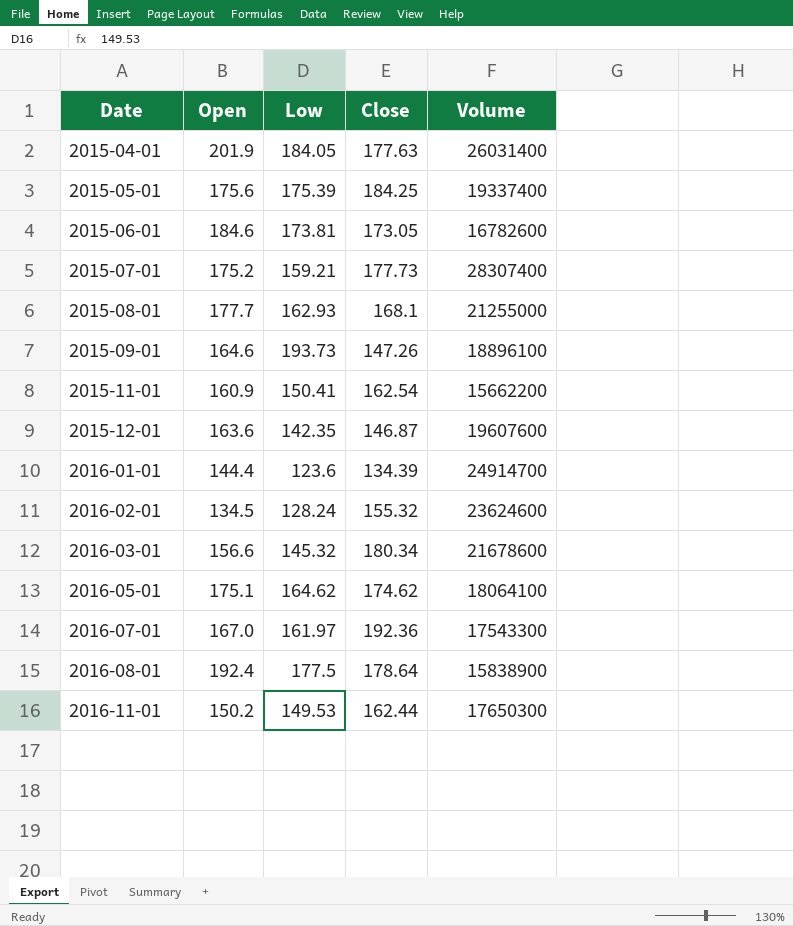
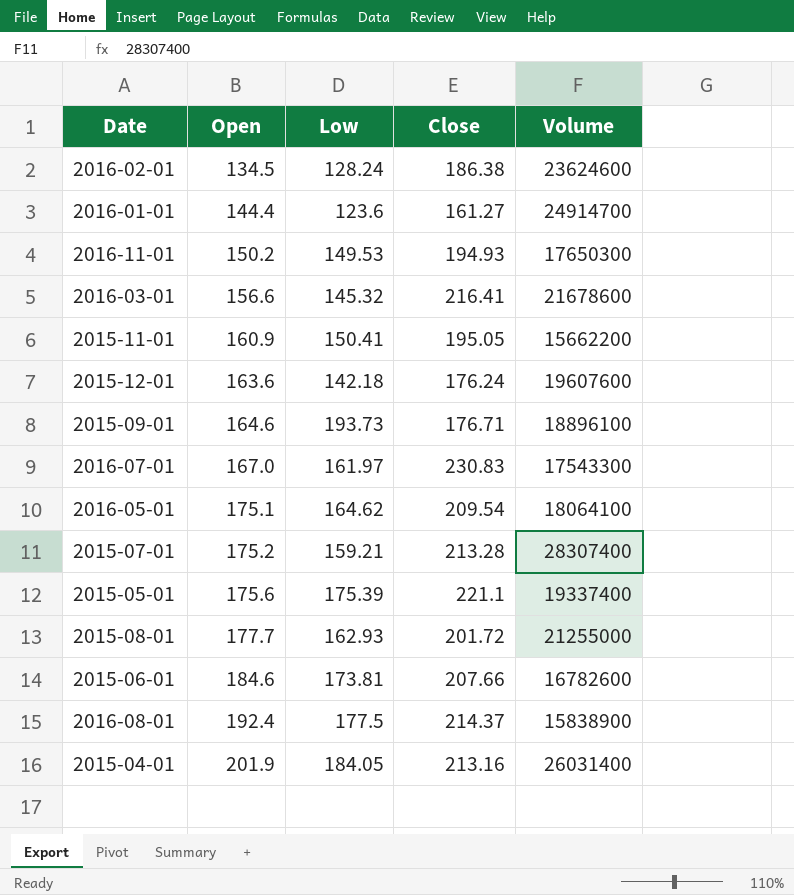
row order: Date ascending -> Open ascending
2016-02-01 | Close: 155.32 -> 186.38
2016-01-01 | Close: 134.39 -> 161.27
2016-11-01 | Close: 162.44 -> 194.93
2016-03-01 | Close: 180.34 -> 216.41
2015-11-01 | Close: 162.54 -> 195.05
2015-12-01 | Low: 142.35 -> 142.18
2015-12-01 | Close: 146.87 -> 176.24
2015-09-01 | Close: 147.26 -> 176.71
2016-07-01 | Close: 192.36 -> 230.83
2016-05-01 | Close: 174.62 -> 209.54
2015-07-01 | Close: 177.73 -> 213.28
2015-05-01 | Close: 184.25 -> 221.1
2015-08-01 | Close: 168.1 -> 201.72
2015-06-01 | Close: 173.05 -> 207.66
2016-08-01 | Close: 178.64 -> 214.37
2015-04-01 | Close: 177.63 -> 213.16

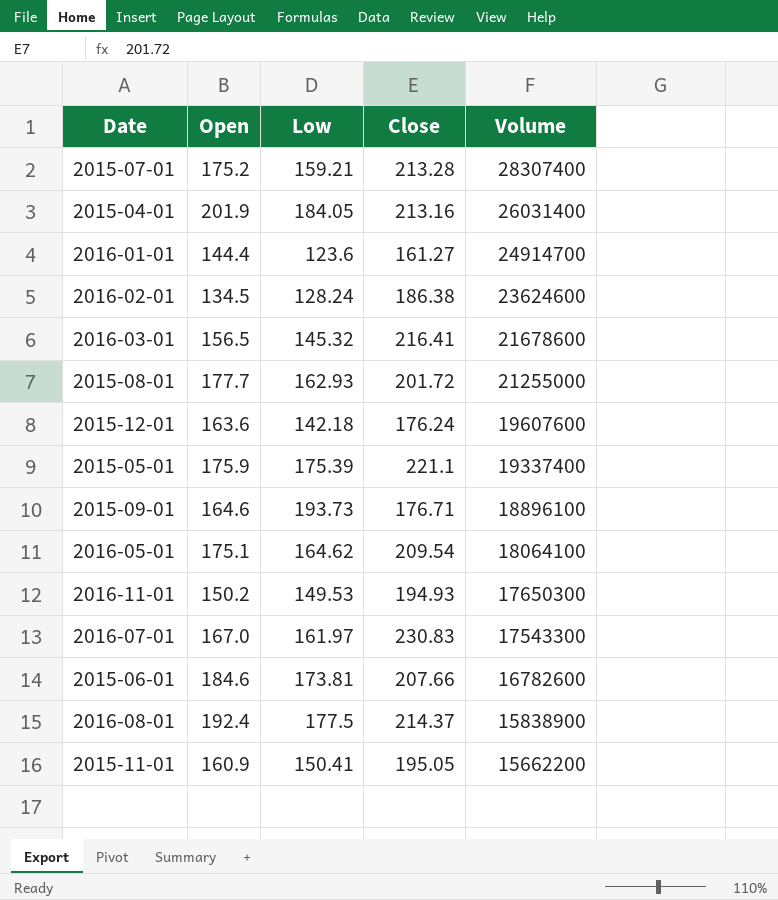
row order: Open ascending -> Volume descending
2016-03-01 | Open: 156.6 -> 156.5
2015-05-01 | Open: 175.6 -> 175.9

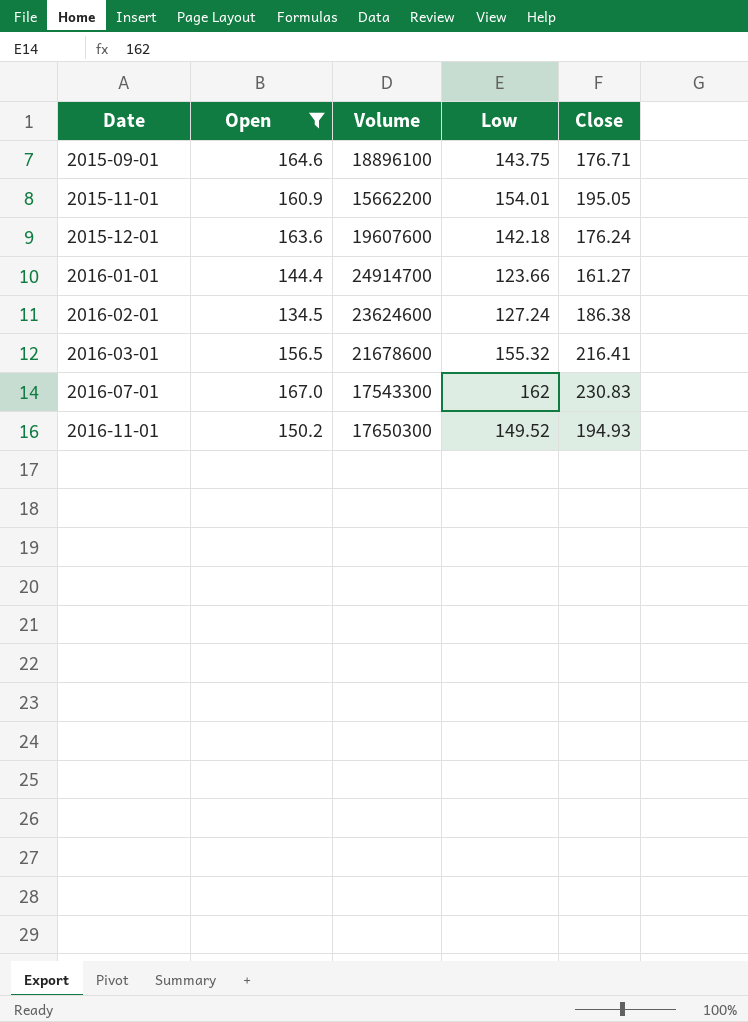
filter: none -> Open <= 167.0
row order: Volume descending -> Date ascending
column Volume | position: 5 -> 3
2015-09-01 | Low: 193.73 -> 143.75
2015-11-01 | Low: 150.41 -> 154.01
2016-01-01 | Low: 123.6 -> 123.66
2016-02-01 | Low: 128.24 -> 127.24
2016-03-01 | Low: 145.32 -> 155.32
2016-07-01 | Low: 161.97 -> 162
2016-11-01 | Low: 149.53 -> 149.52

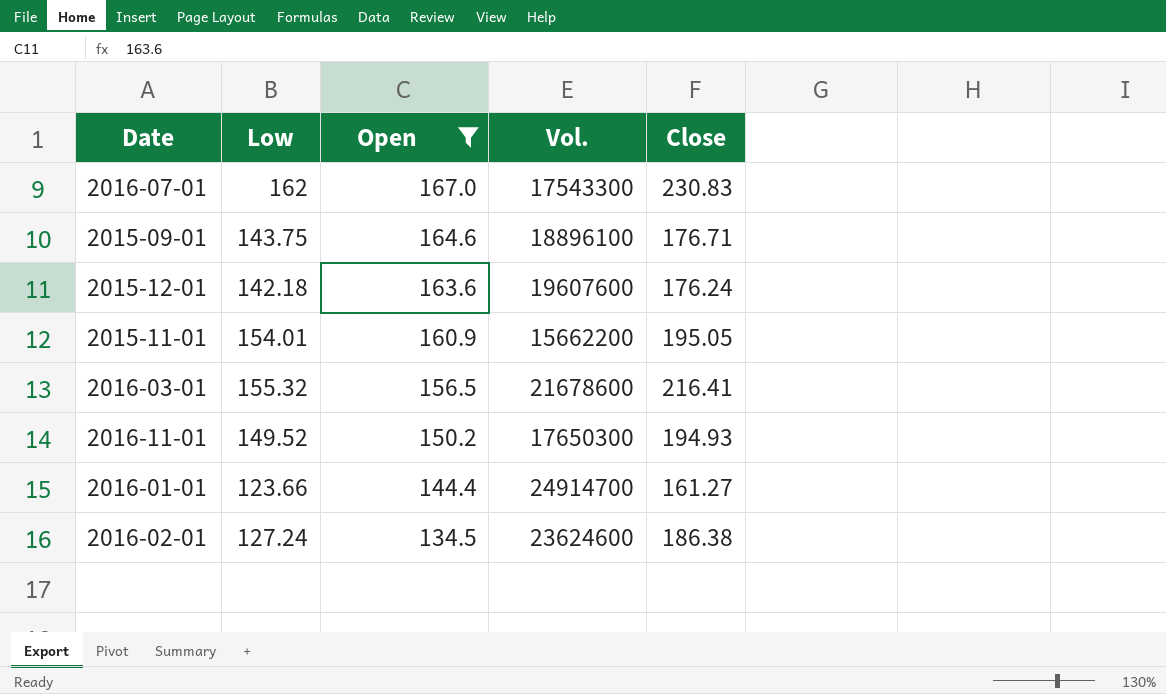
row order: Date ascending -> Open descending
column Low | position: 4 -> 2
column name: Volume -> Vol.

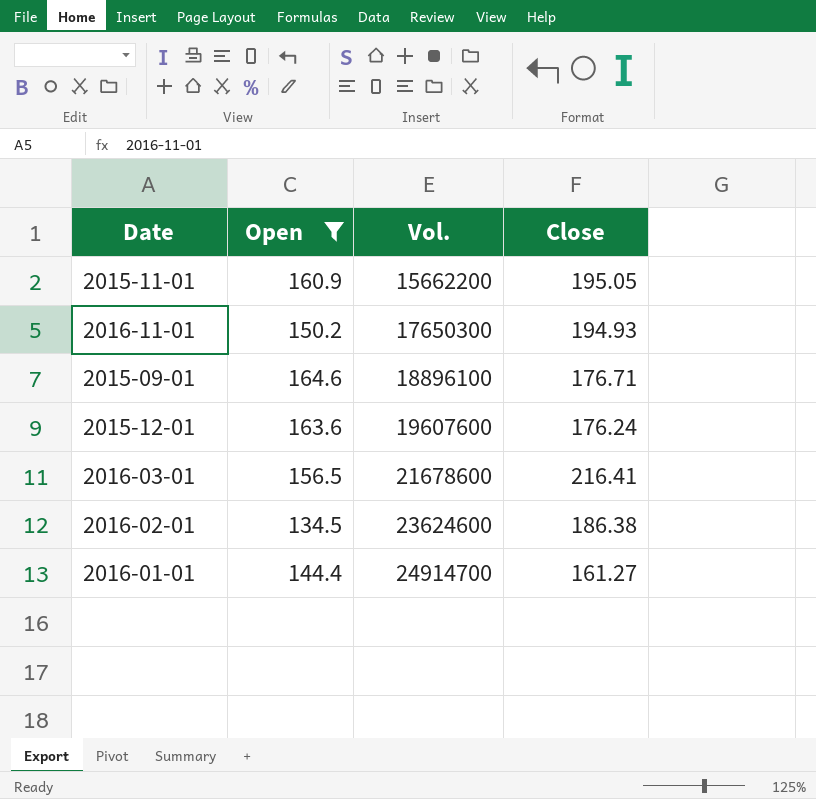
row order: Open descending -> Vol. ascending
column Low | position: 2 -> none
row 2016-07-01: 162 | 167.0 | 17543300 | 230.83 -> none

